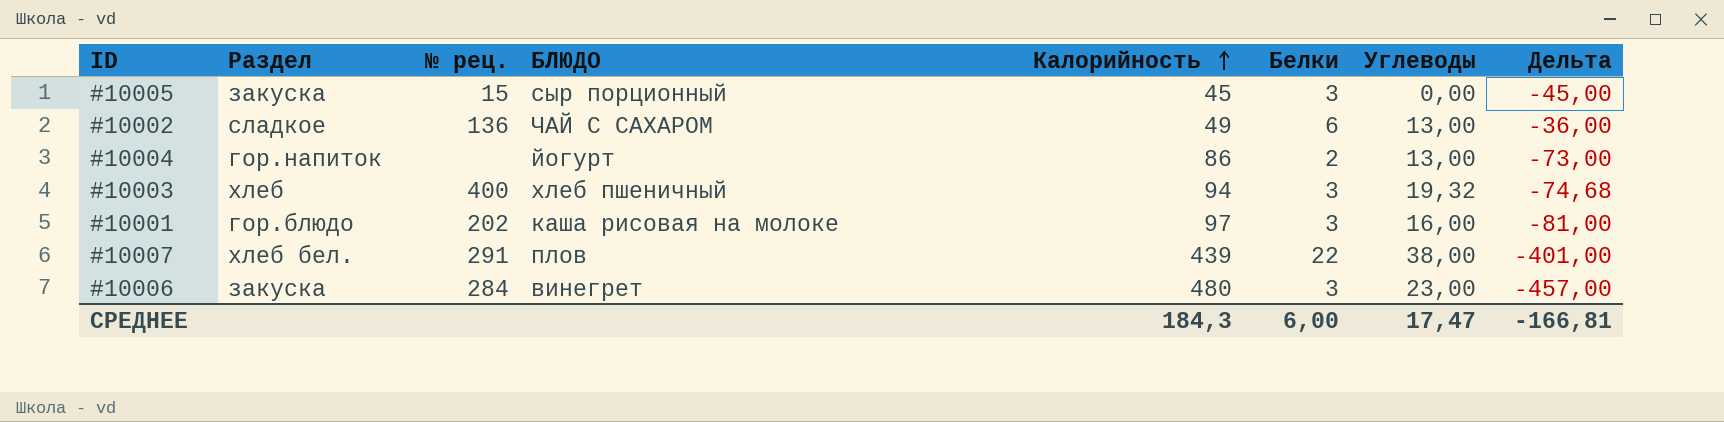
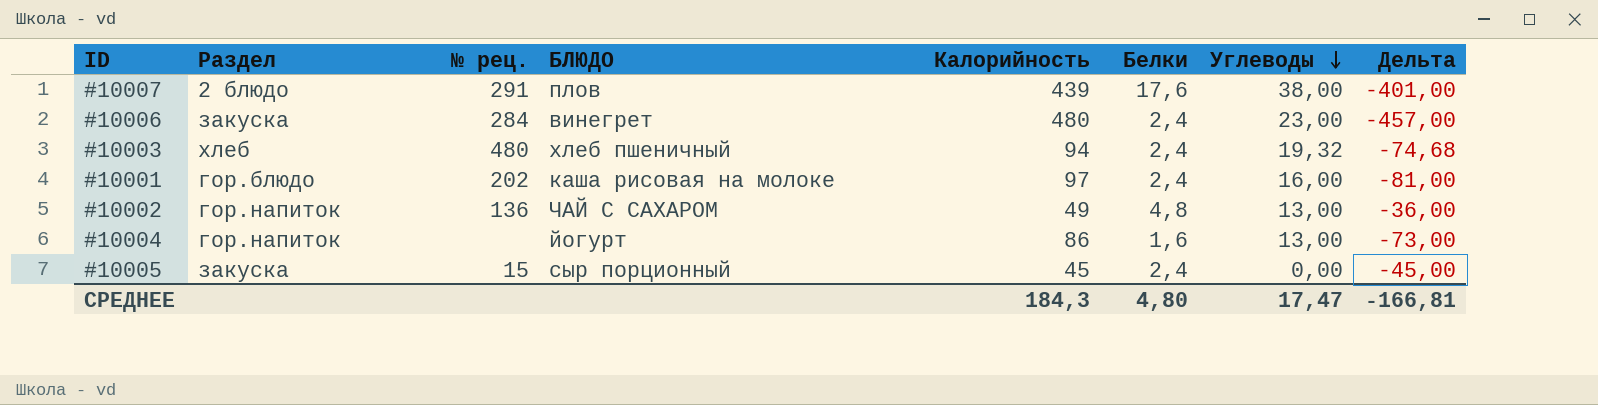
row order: Калорийность ascending -> Углеводы descending
#10007 | Раздел: хлеб бел. -> 2 блюдо
#10007 | Белки: 22 -> 17,6
#10006 | Белки: 3 -> 2,4
#10003 | № рец.: 400 -> 480
#10003 | Белки: 3 -> 2,4
#10001 | Белки: 3 -> 2,4
#10002 | Раздел: сладкое -> гор.напиток
#10002 | Белки: 6 -> 4,8
#10004 | Белки: 2 -> 1,6
#10005 | Белки: 3 -> 2,4
СРЕДНЕЕ | Белки: 6,00 -> 4,80

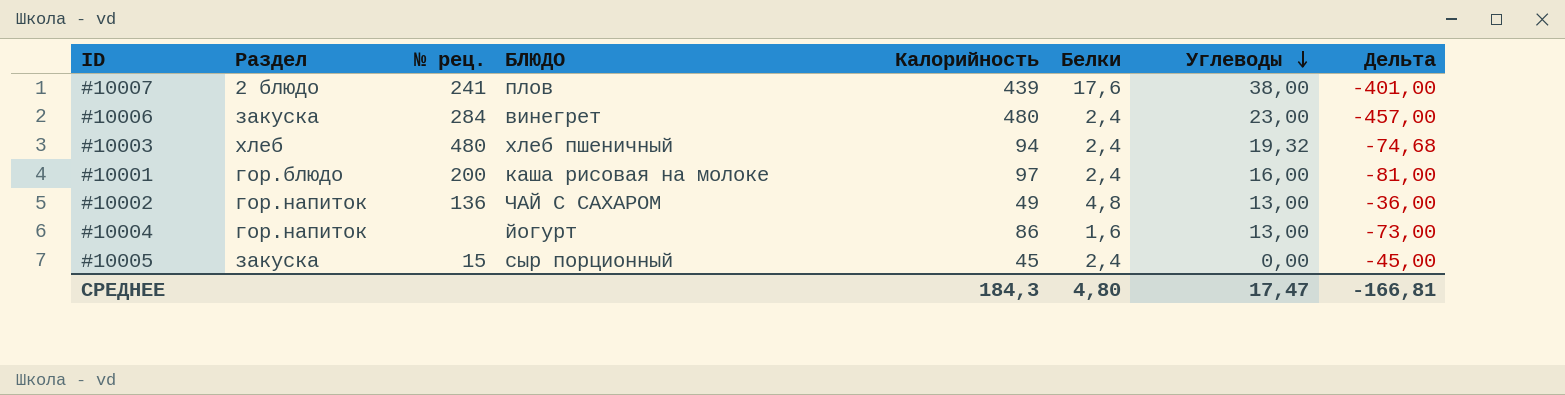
#10007 | № рец.: 291 -> 241
#10001 | № рец.: 202 -> 200

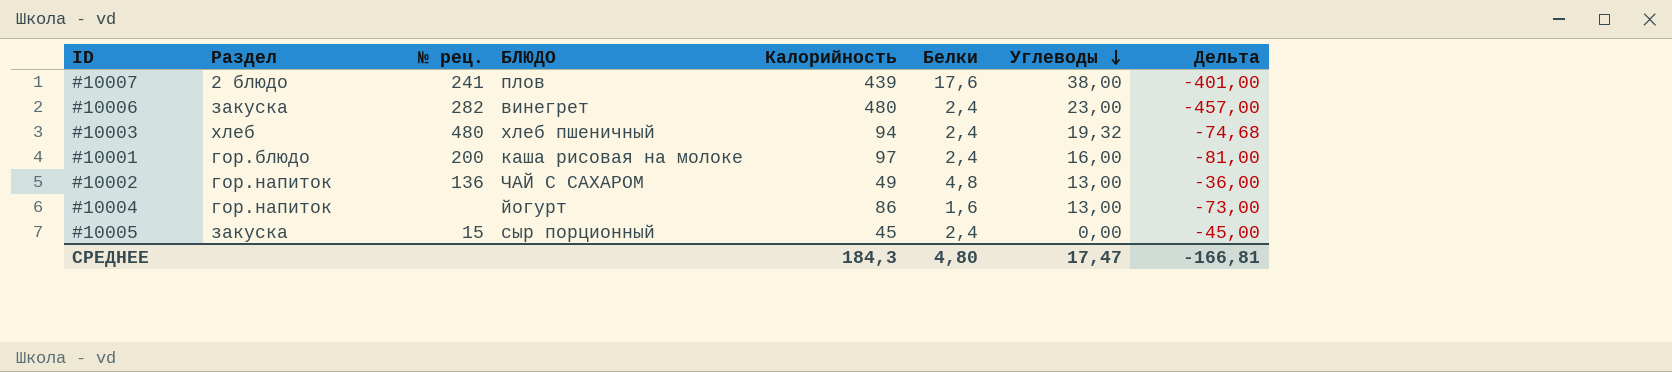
#10006 | № рец.: 284 -> 282

